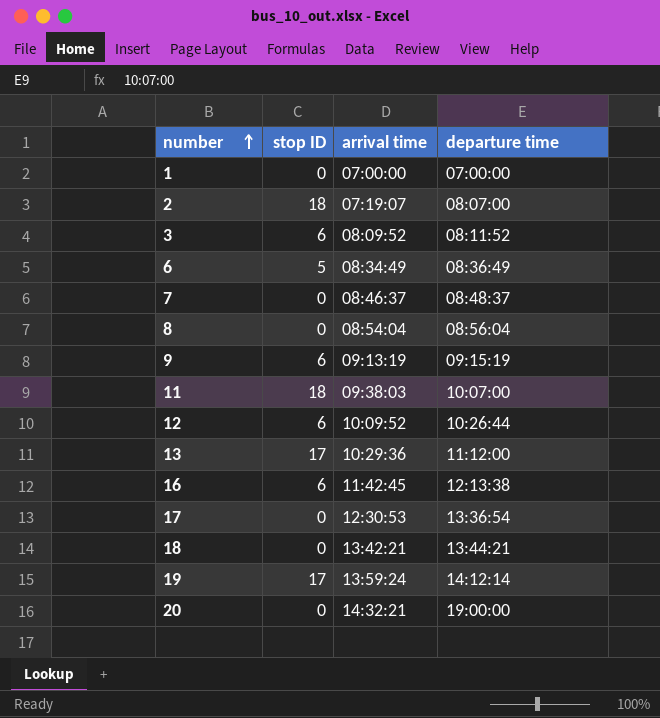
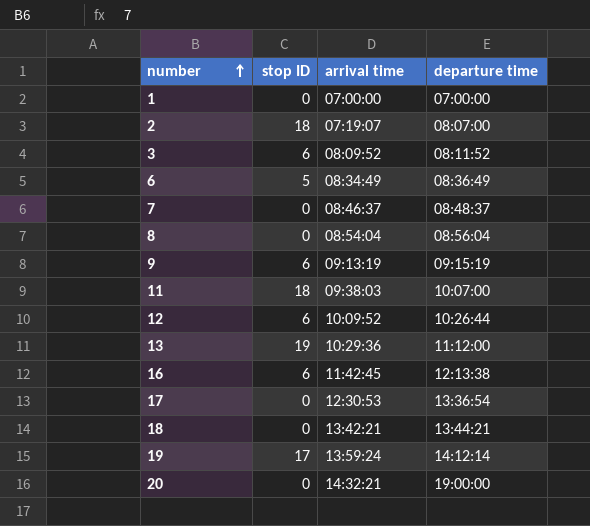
13 | stop ID: 17 -> 19

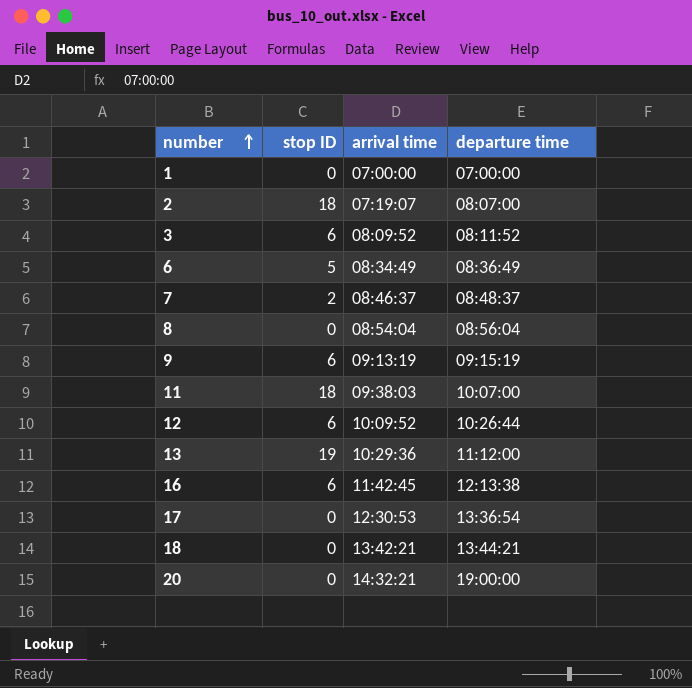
row 19: 17 | 13:59:24 | 14:12:14 -> none
7 | stop ID: 0 -> 2

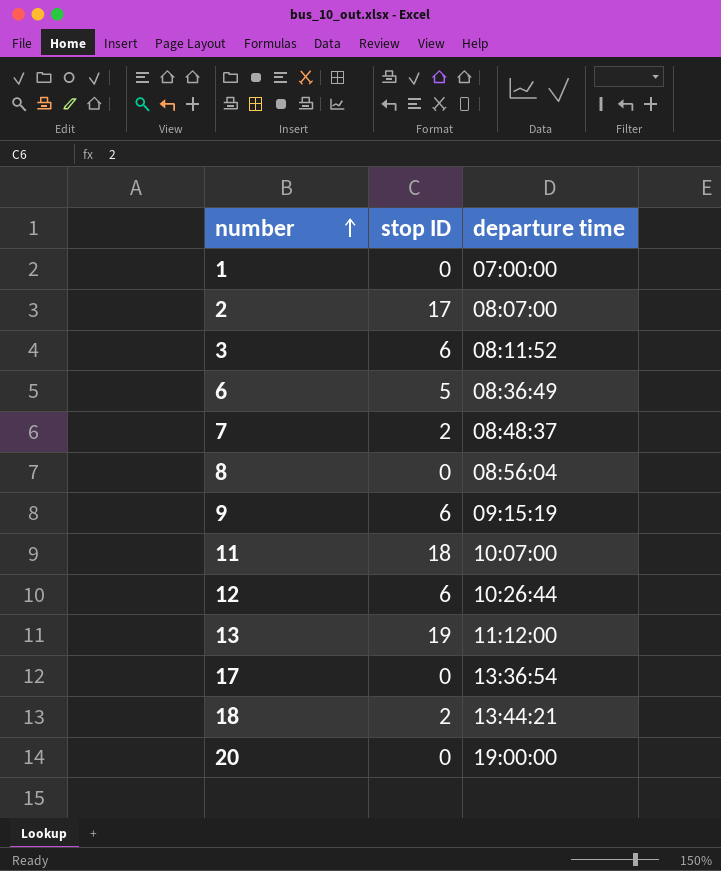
column arrival time | position: 3 -> none
row 16: 6 | 11:42:45 | 12:13:38 -> none
2 | stop ID: 18 -> 17
18 | stop ID: 0 -> 2

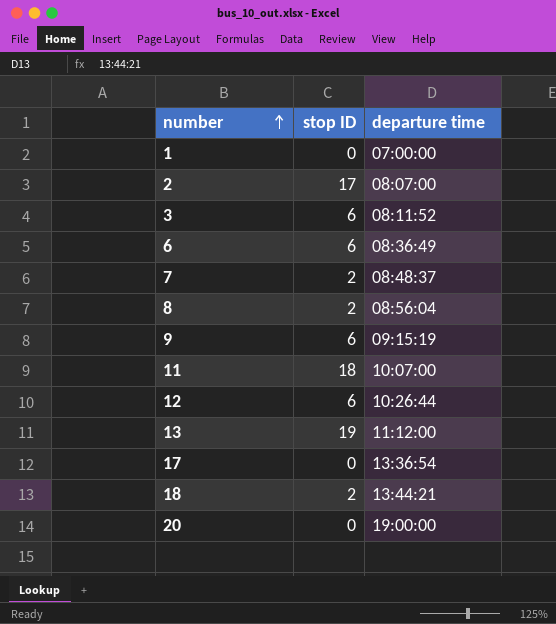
6 | stop ID: 5 -> 6
8 | stop ID: 0 -> 2

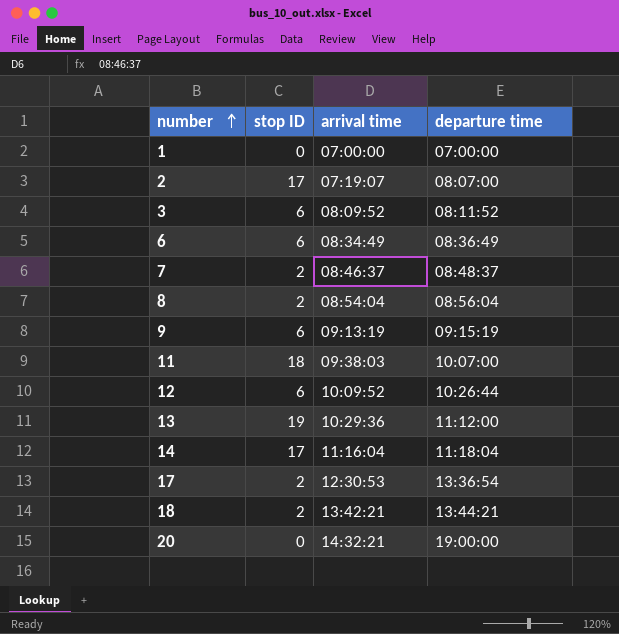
column arrival time | position: none -> 3
row 14: none -> 17 | 11:16:04 | 11:18:04
17 | stop ID: 0 -> 2

